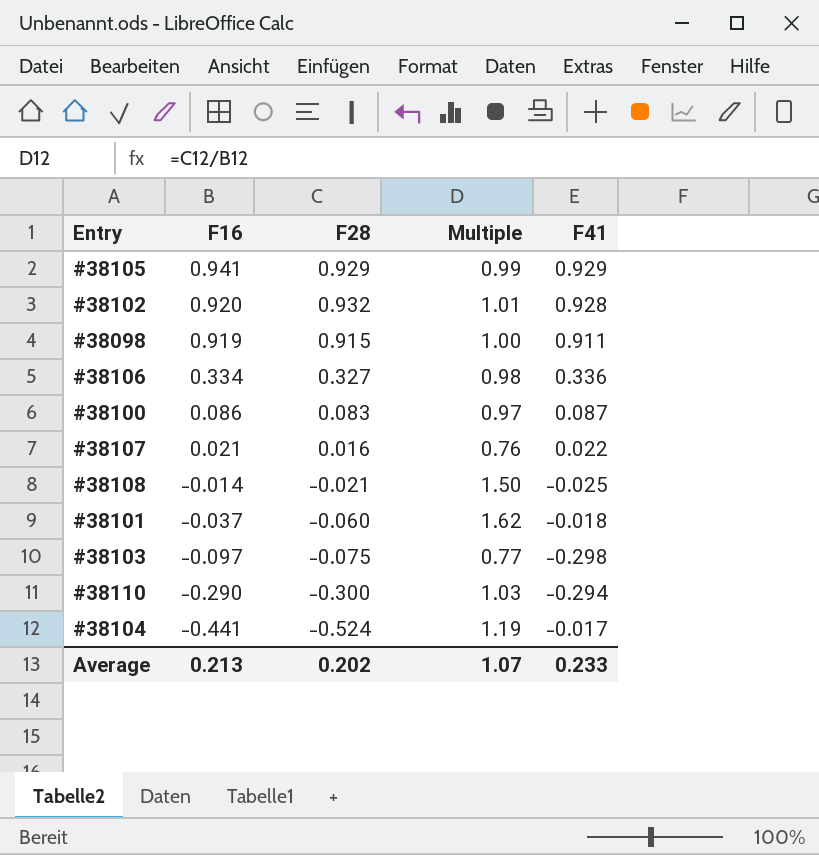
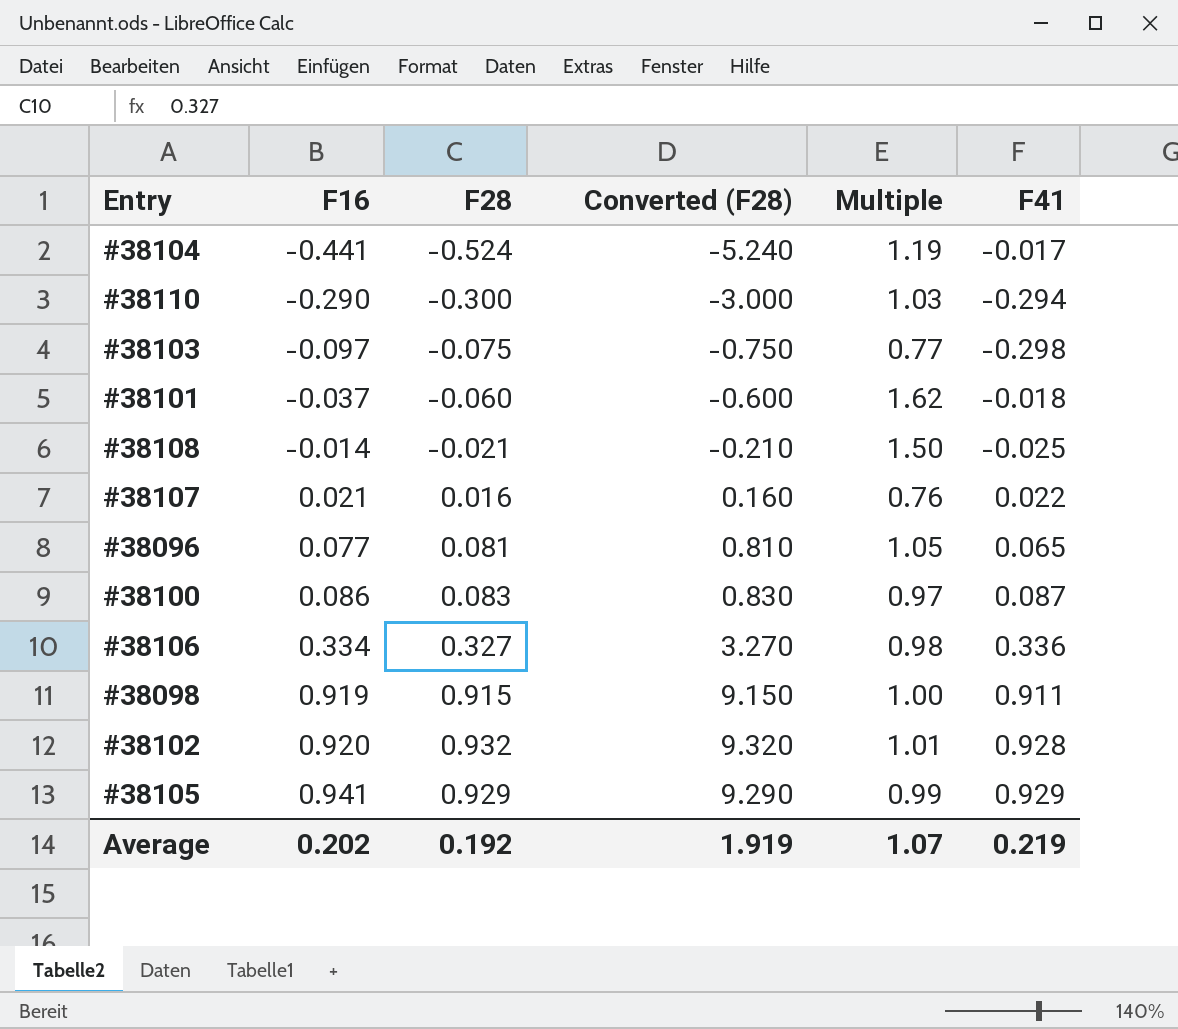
row order: F16 descending -> F16 ascending
column Converted (F28) | formula: none -> [F28] * 10
row #38096: none -> 0.077 | 0.081 | 0.810 | 1.05 | 0.065
Average | F16: 0.213 -> 0.202
Average | F28: 0.202 -> 0.192
Average | F41: 0.233 -> 0.219

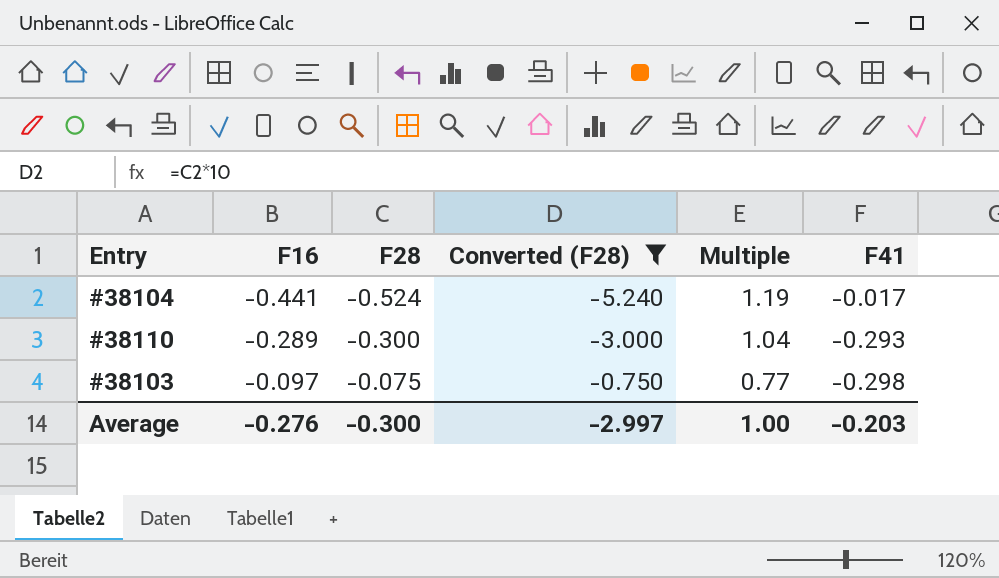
filter: none -> Converted (F28) <= -0.750
#38110 | F16: -0.290 -> -0.289
#38110 | Multiple: 1.03 -> 1.04
#38110 | F41: -0.294 -> -0.293
Average | F16: 0.202 -> -0.276
Average | F28: 0.192 -> -0.300
Average | Converted (F28): 1.919 -> -2.997
Average | Multiple: 1.07 -> 1.00
Average | F41: 0.219 -> -0.203

